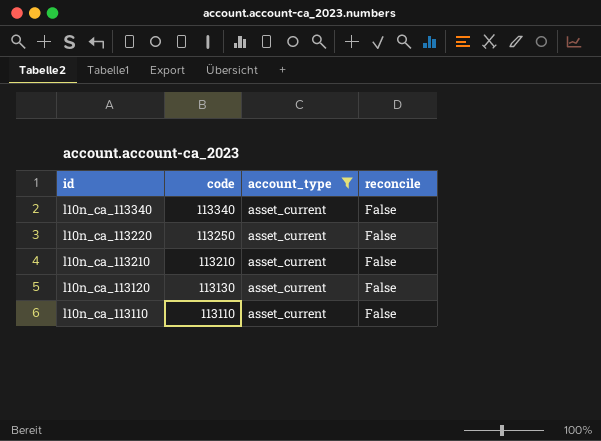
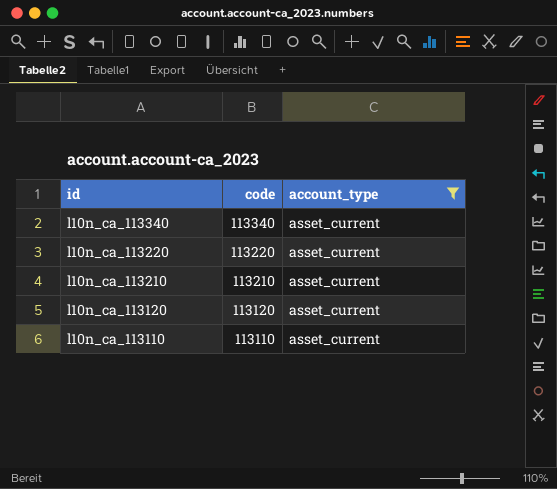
column reconcile | position: 4 -> none
l10n_ca_113220 | code: 113250 -> 113220
l10n_ca_113120 | code: 113130 -> 113120

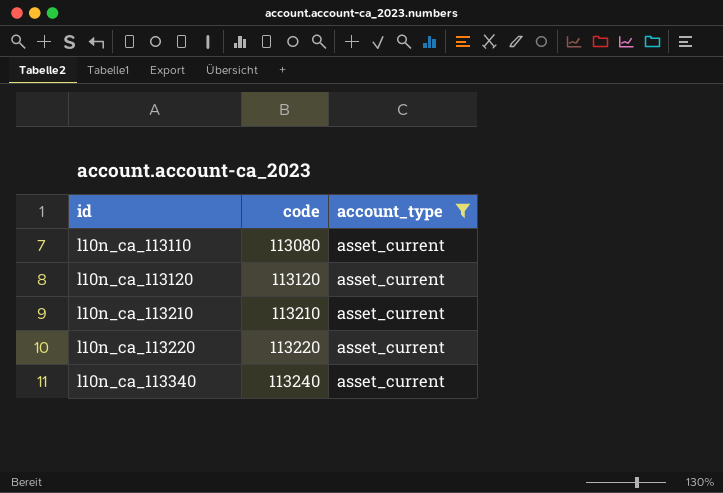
row order: id descending -> id ascending
l10n_ca_113110 | code: 113110 -> 113080
l10n_ca_113340 | code: 113340 -> 113240

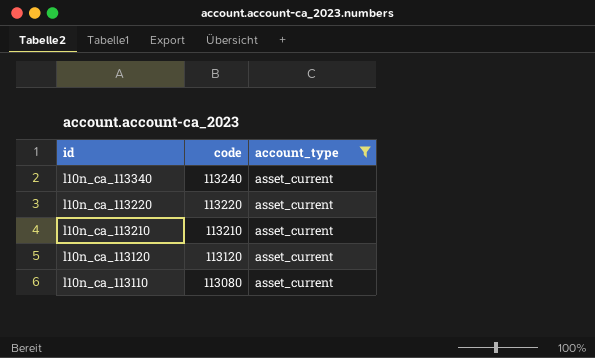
row order: id ascending -> id descending

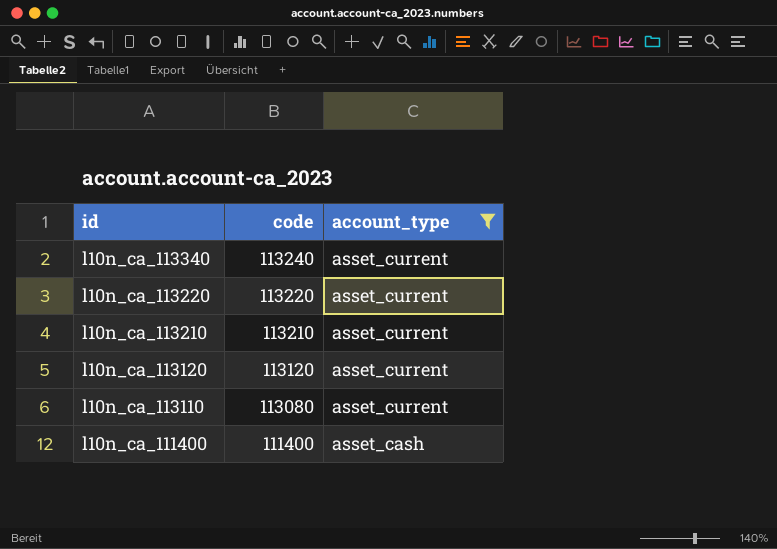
row l10n_ca_111400: none -> 111400 | asset_cash

